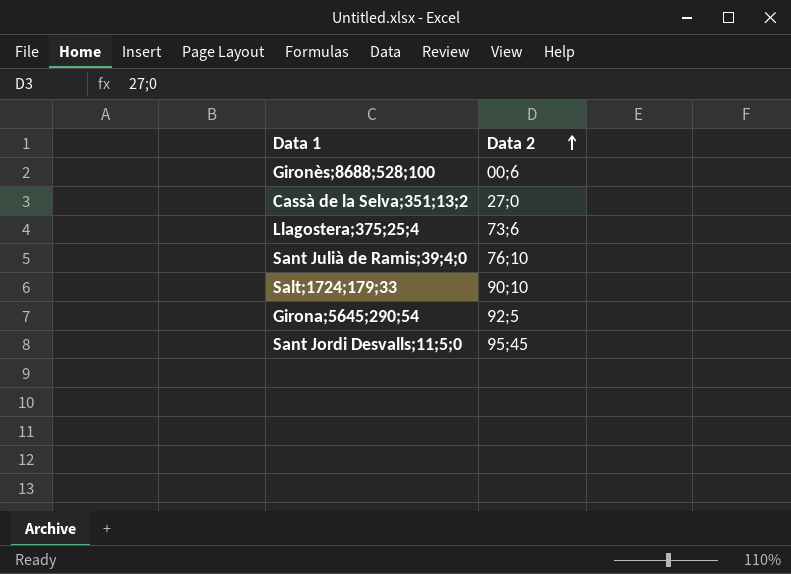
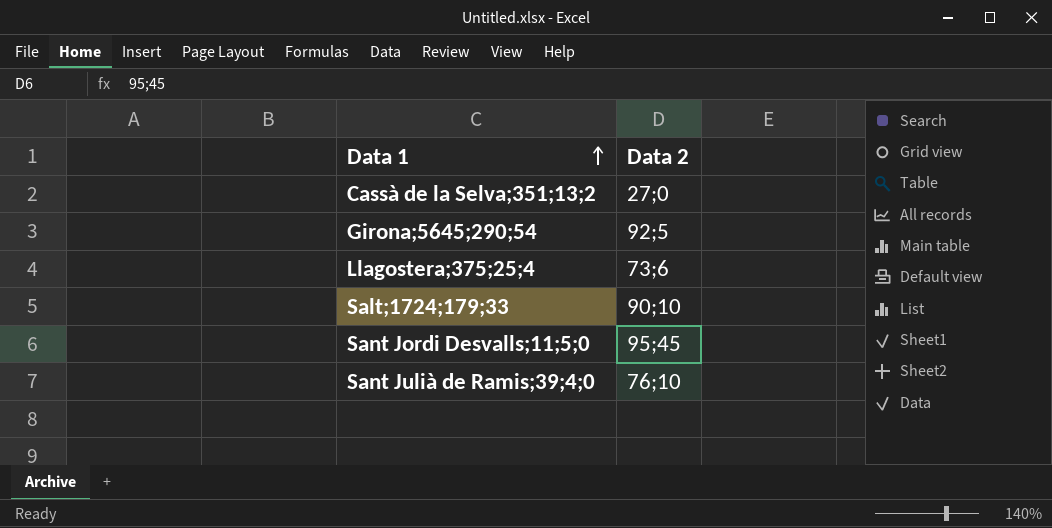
row order: Data 2 ascending -> Data 1 ascending
row Gironès;8688;528;100: 00;6 -> none

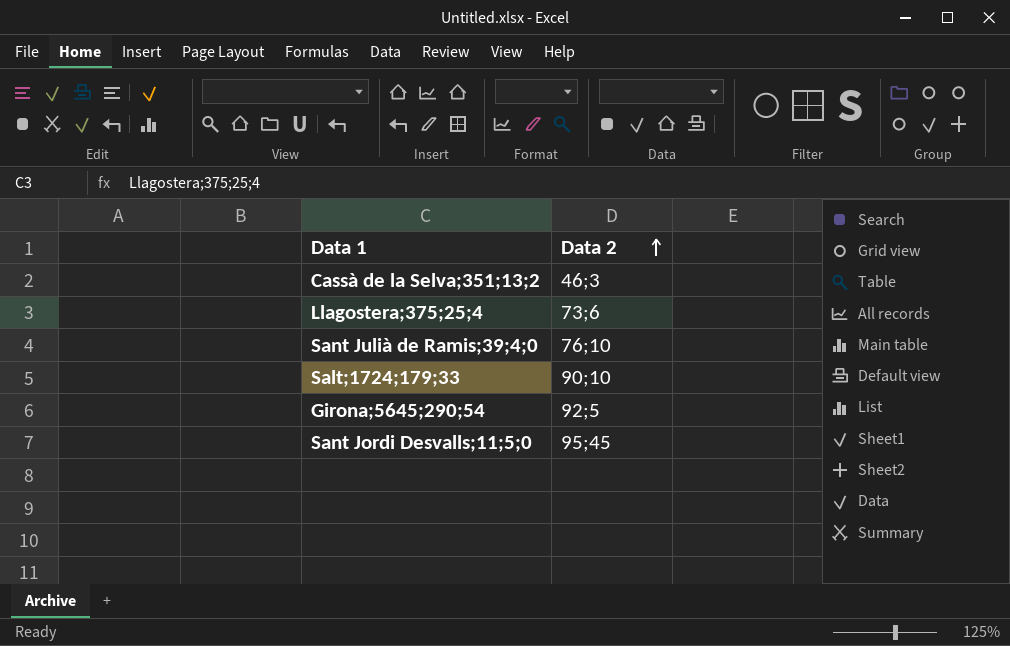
row order: Data 1 ascending -> Data 2 ascending
Cassà de la Selva;351;13;2 | Data 2: 27;0 -> 46;3

